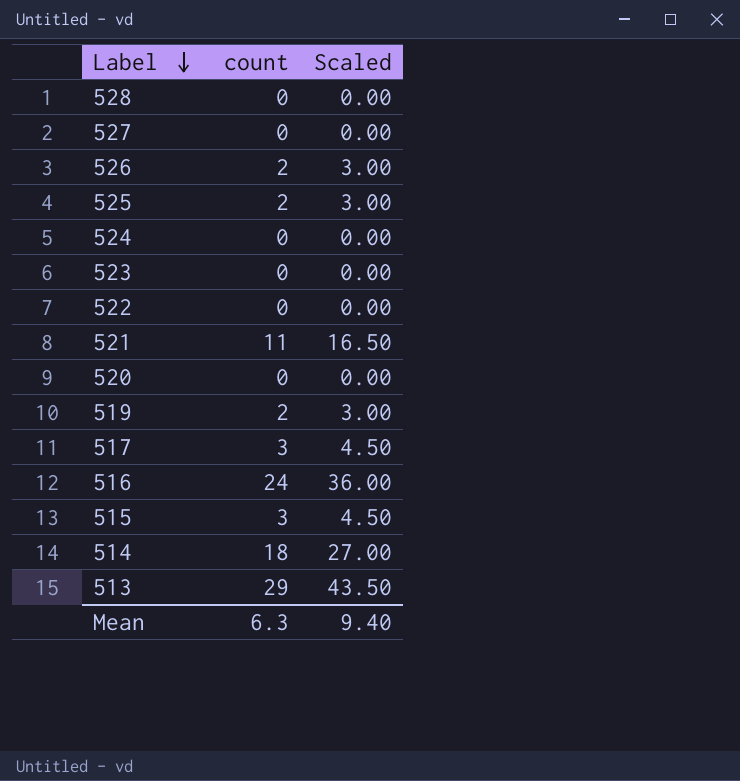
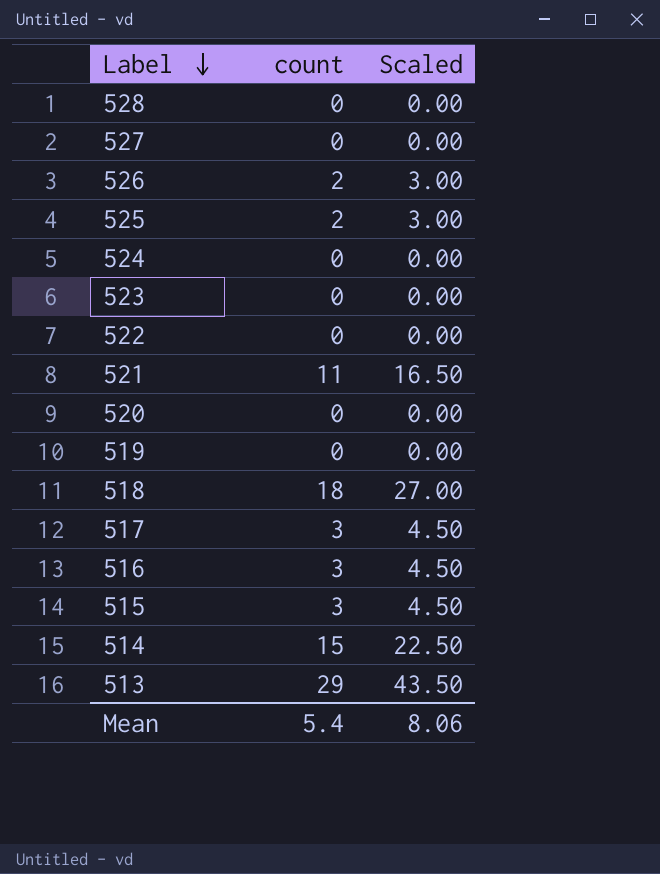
519 | count: 2 -> 0
519 | Scaled: 3.00 -> 0.00
row 518: none -> 18 | 27.00
516 | count: 24 -> 3
516 | Scaled: 36.00 -> 4.50
514 | count: 18 -> 15
514 | Scaled: 27.00 -> 22.50
Mean | count: 6.3 -> 5.4
Mean | Scaled: 9.40 -> 8.06

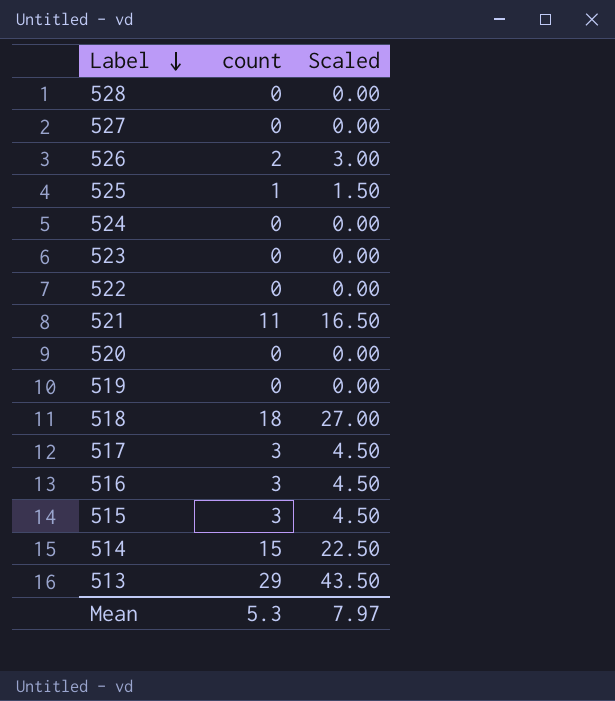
525 | count: 2 -> 1
525 | Scaled: 3.00 -> 1.50
Mean | count: 5.4 -> 5.3
Mean | Scaled: 8.06 -> 7.97

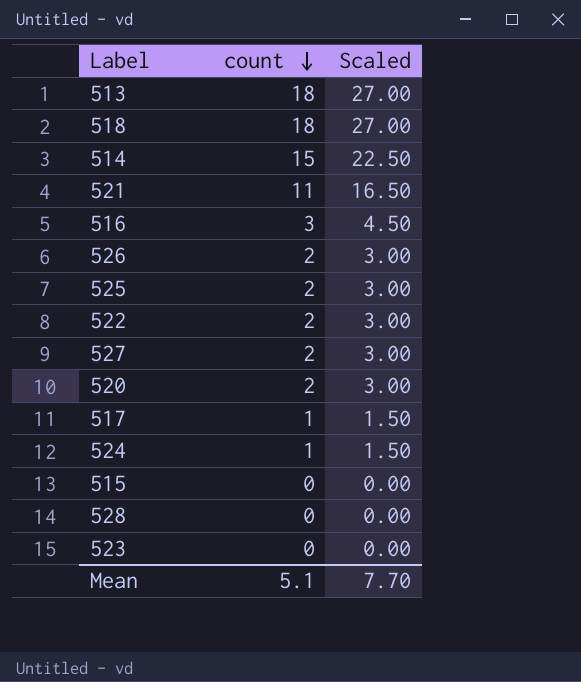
row order: Label descending -> count descending
row 519: 0 | 0.00 -> none
513 | count: 29 -> 18
513 | Scaled: 43.50 -> 27.00
525 | count: 1 -> 2
525 | Scaled: 1.50 -> 3.00
522 | count: 0 -> 2
522 | Scaled: 0.00 -> 3.00
527 | count: 0 -> 2
527 | Scaled: 0.00 -> 3.00
520 | count: 0 -> 2
520 | Scaled: 0.00 -> 3.00
517 | count: 3 -> 1
517 | Scaled: 4.50 -> 1.50
524 | count: 0 -> 1
524 | Scaled: 0.00 -> 1.50
515 | count: 3 -> 0
515 | Scaled: 4.50 -> 0.00
Mean | count: 5.3 -> 5.1
Mean | Scaled: 7.97 -> 7.70

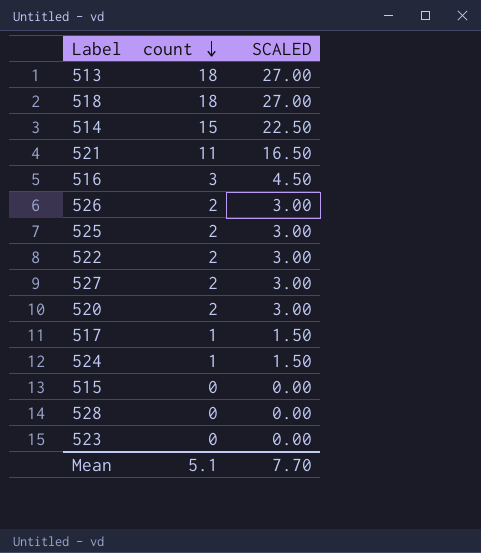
column name: Scaled -> SCALED

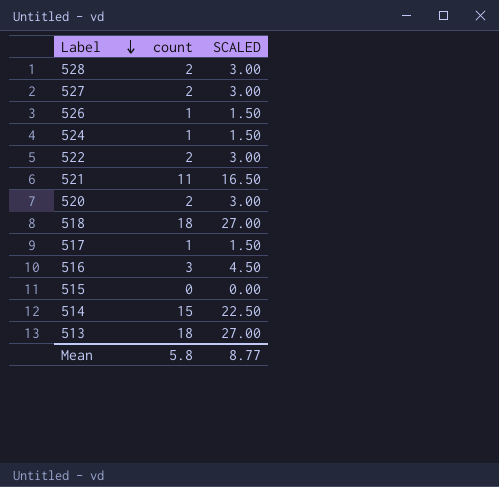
row order: count descending -> Label descending
row 525: 2 | 3.00 -> none
row 523: 0 | 0.00 -> none
528 | count: 0 -> 2
528 | SCALED: 0.00 -> 3.00
526 | count: 2 -> 1
526 | SCALED: 3.00 -> 1.50
Mean | count: 5.1 -> 5.8
Mean | SCALED: 7.70 -> 8.77

